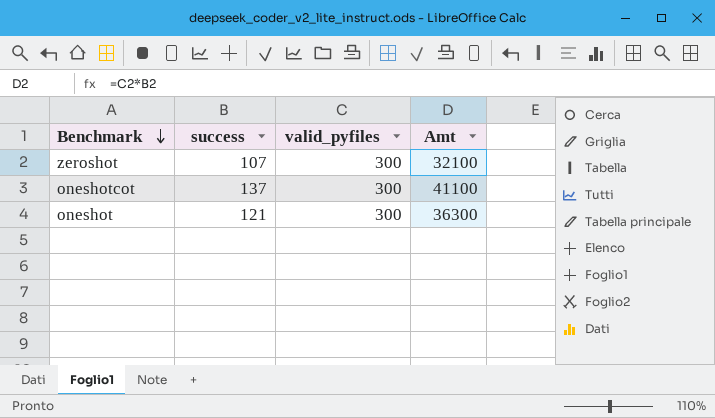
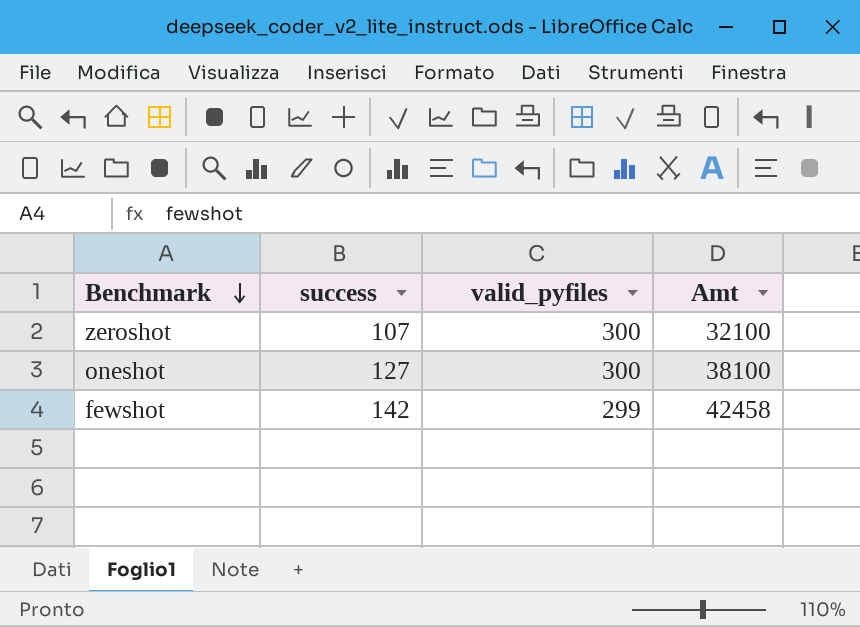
row oneshotcot: 137 | 300 | 41100 -> none
oneshot | success: 121 -> 127
oneshot | Amt: 36300 -> 38100
row fewshot: none -> 142 | 299 | 42458

